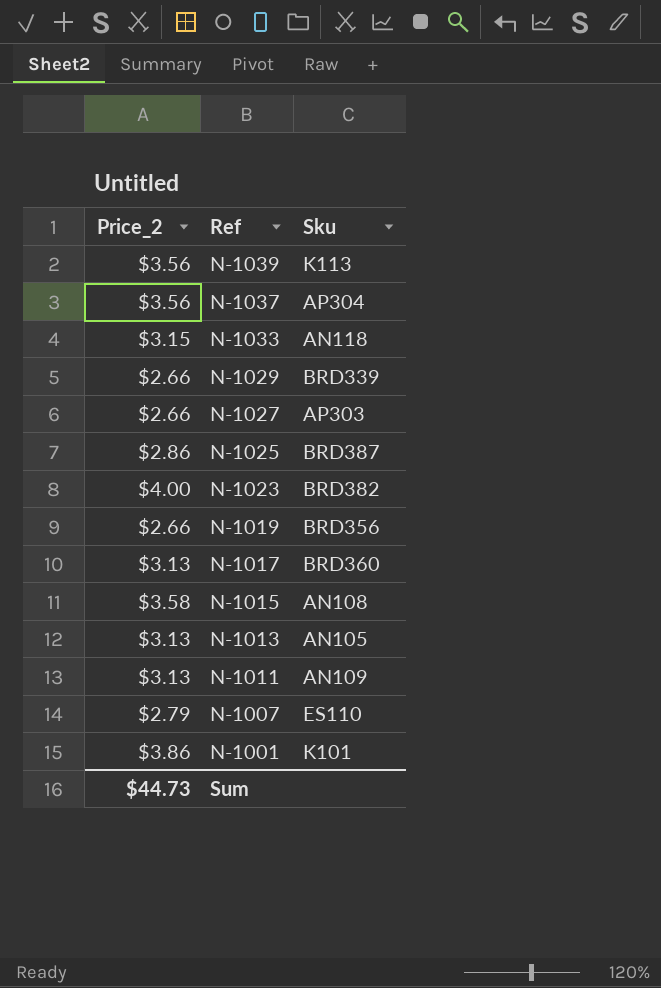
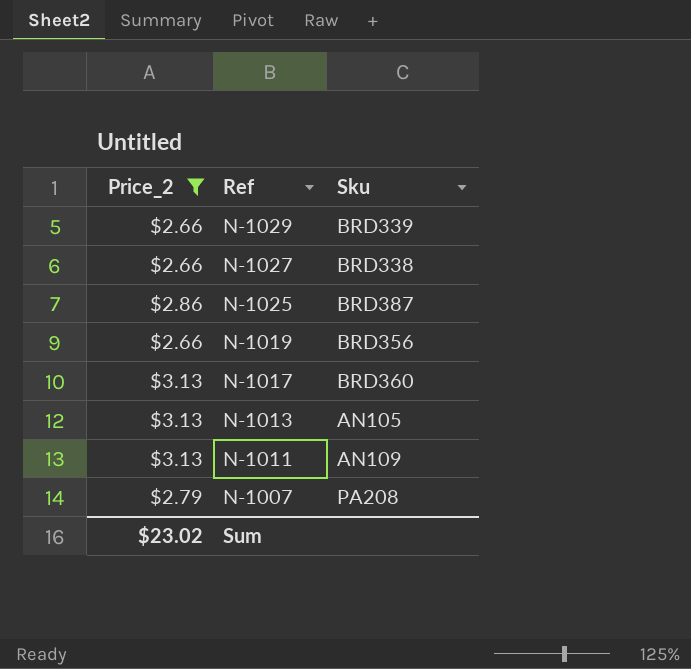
filter: none -> Price_2 <= $3.13
N-1027 | Sku: AP303 -> BRD338
N-1007 | Sku: ES110 -> PA208
Sum | Price_2: $44.73 -> $23.02

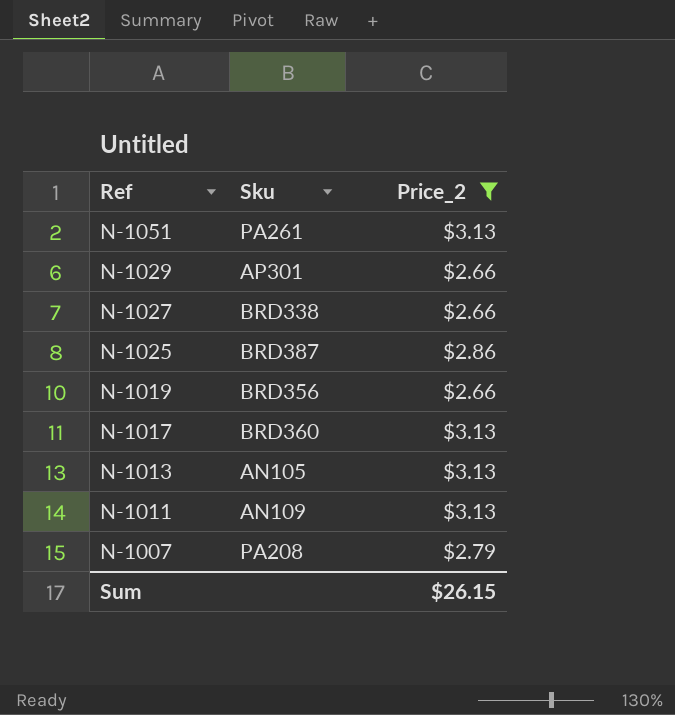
column Price_2 | position: 1 -> 3
row N-1051: none -> PA261 | $3.13
N-1029 | Sku: BRD339 -> AP301
Sum | Price_2: $23.02 -> $26.15

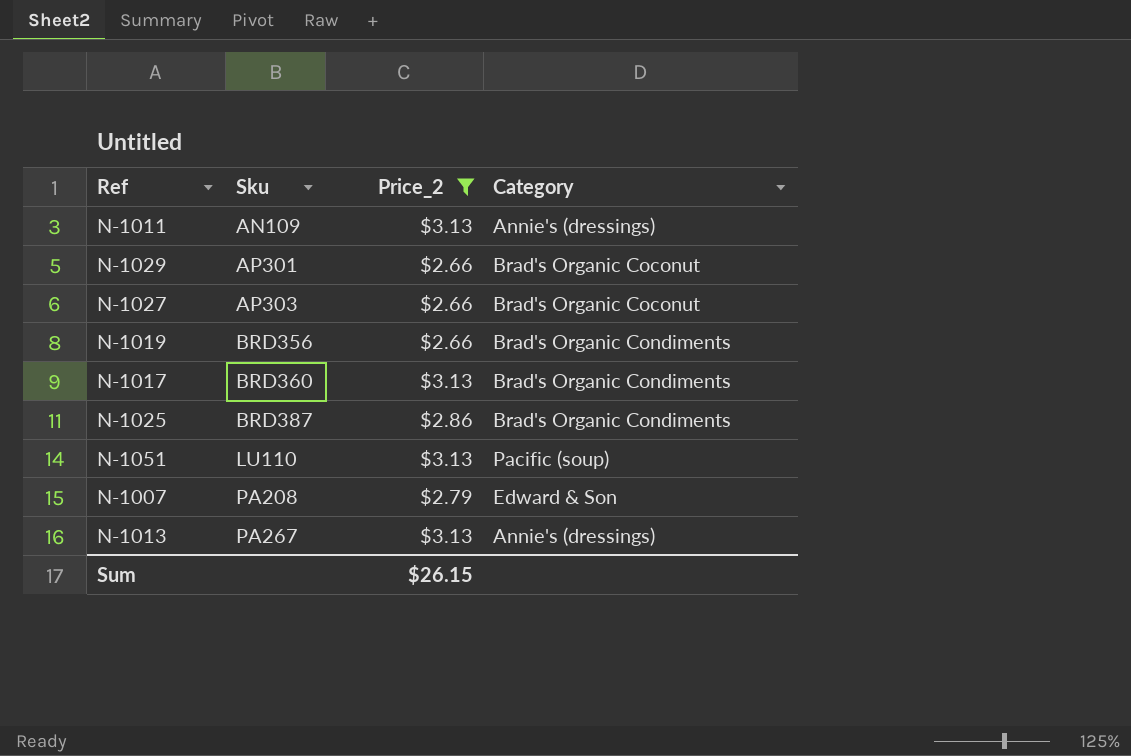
row order: Ref descending -> Sku ascending
column Category | position: none -> 4
N-1027 | Sku: BRD338 -> AP303
N-1051 | Sku: PA261 -> LU110
N-1013 | Sku: AN105 -> PA267

